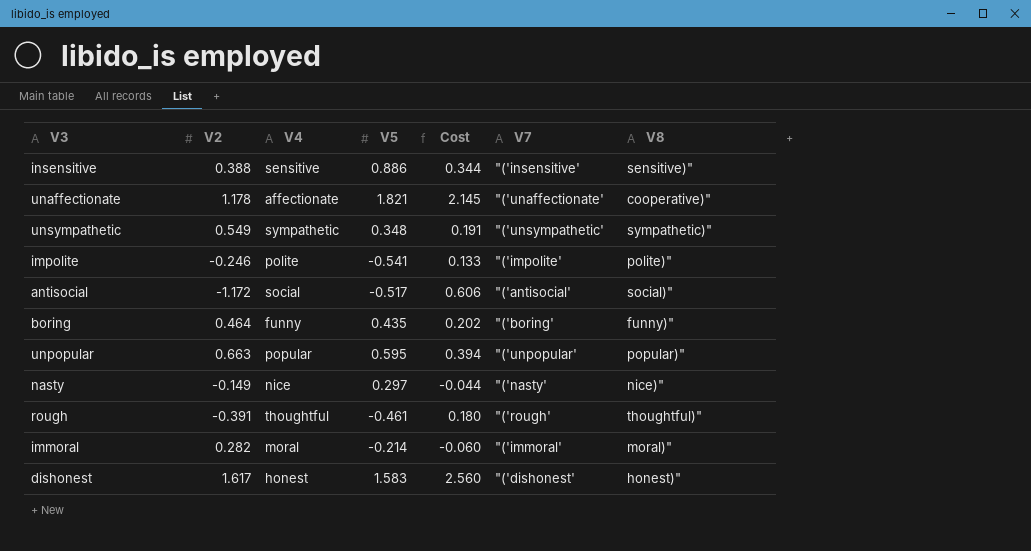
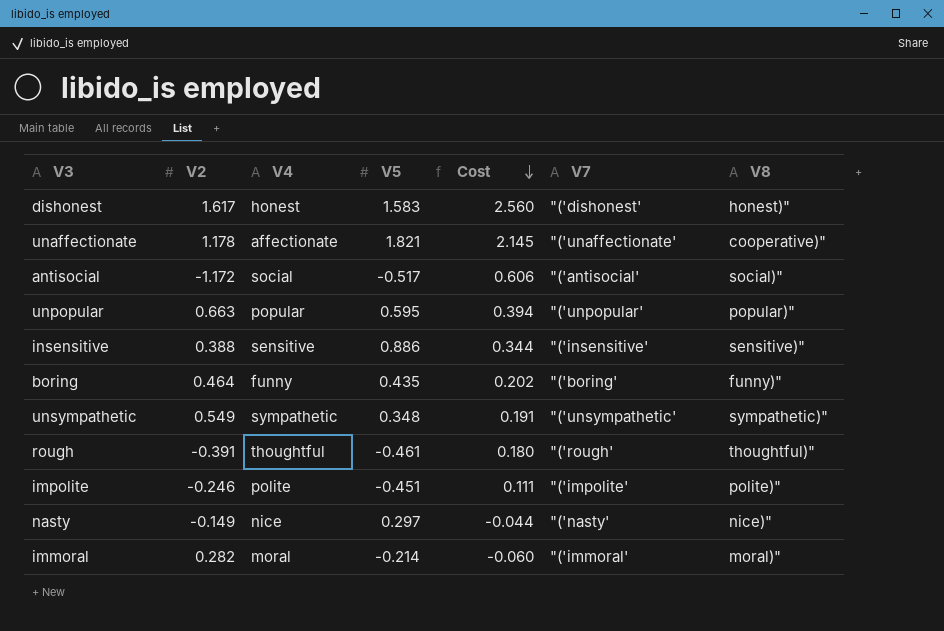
row order: none -> Cost descending
impolite | V5: -0.541 -> -0.451
impolite | Cost: 0.133 -> 0.111

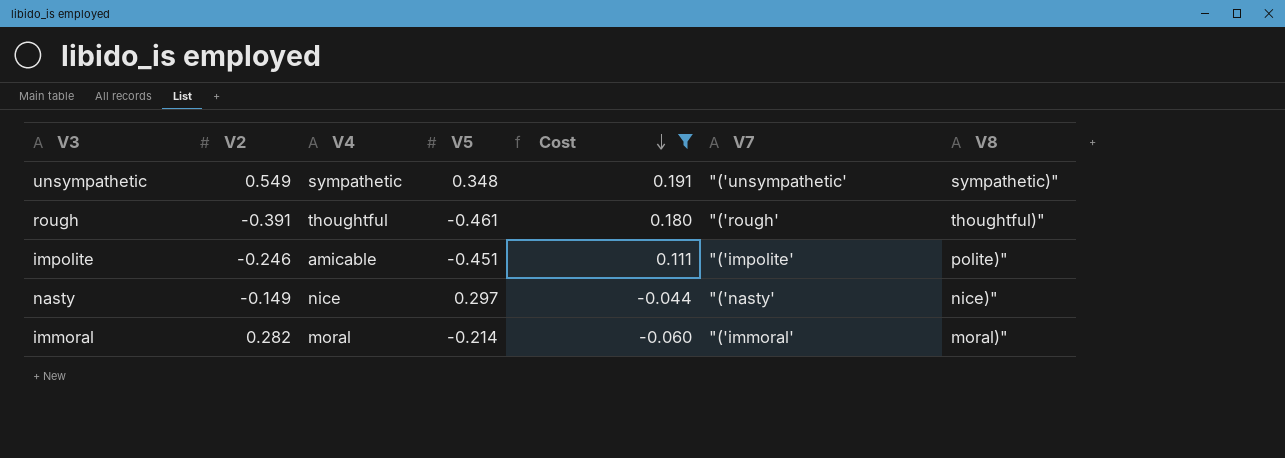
filter: none -> Cost <= 0.191
impolite | V4: polite -> amicable

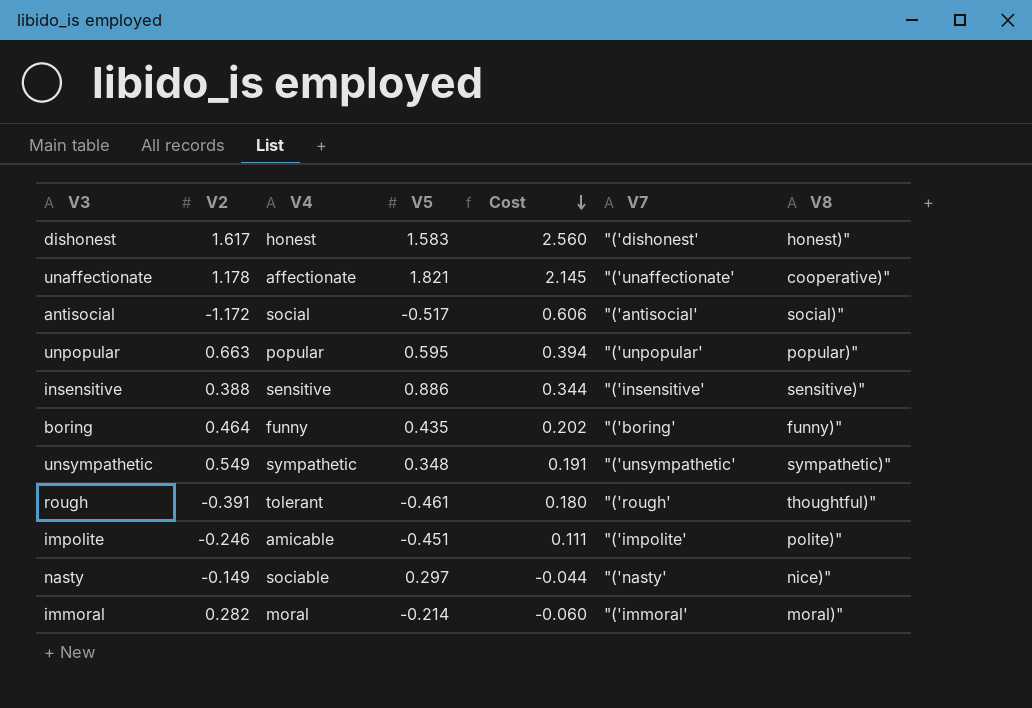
filter: Cost <= 0.191 -> none
rough | V4: thoughtful -> tolerant
nasty | V4: nice -> sociable

